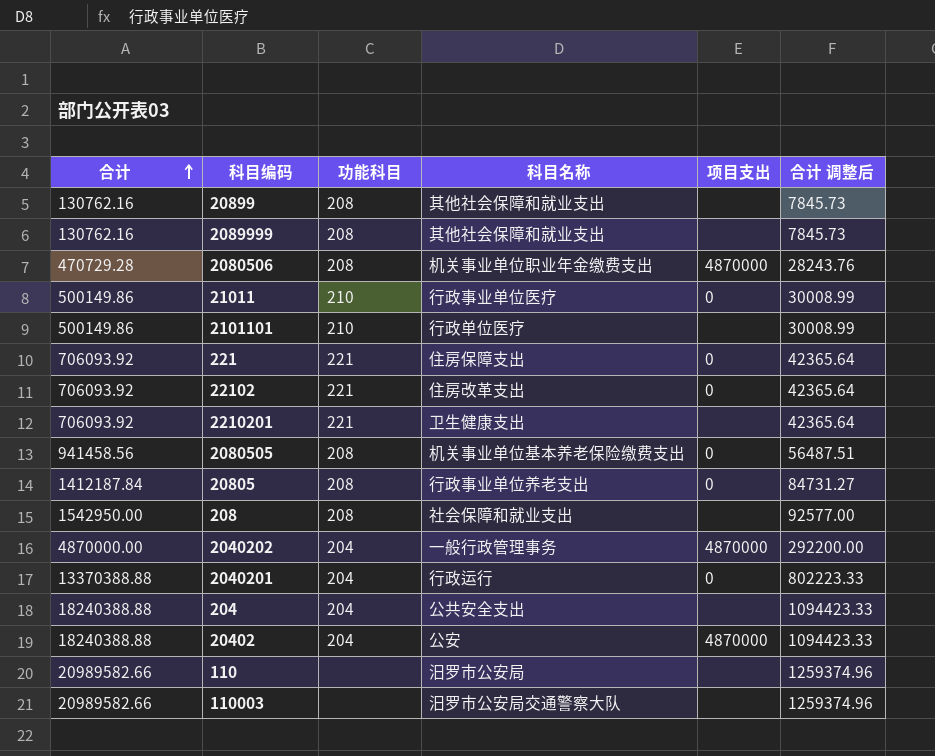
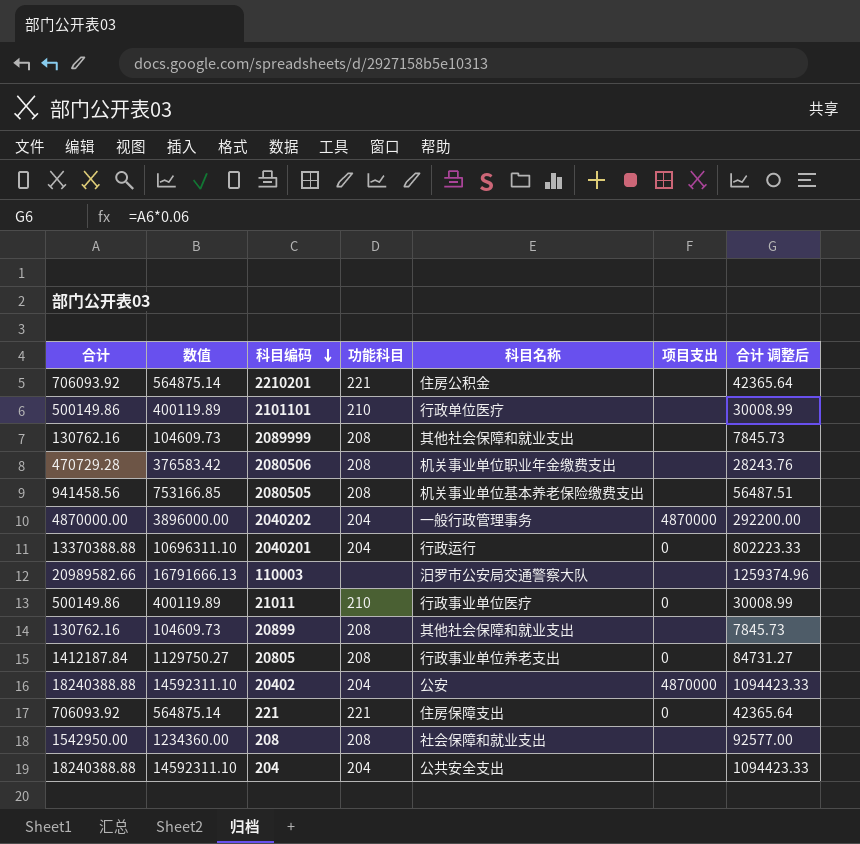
row order: 合计 ascending -> 科目编码 descending
column 数值 | formula: none -> [合计] * 0.8
row 22102: 706093.92 | 221 | 住房改革支出 | 0 | 42365.64 -> none
row 110: 20989582.66 | none | 汨罗市公安局 | none | 1259374.96 -> none
2210201 | 科目名称: 卫生健康支出 -> 住房公积金
2080506 | 项目支出: 4870000 -> none
2080505 | 项目支出: 0 -> none

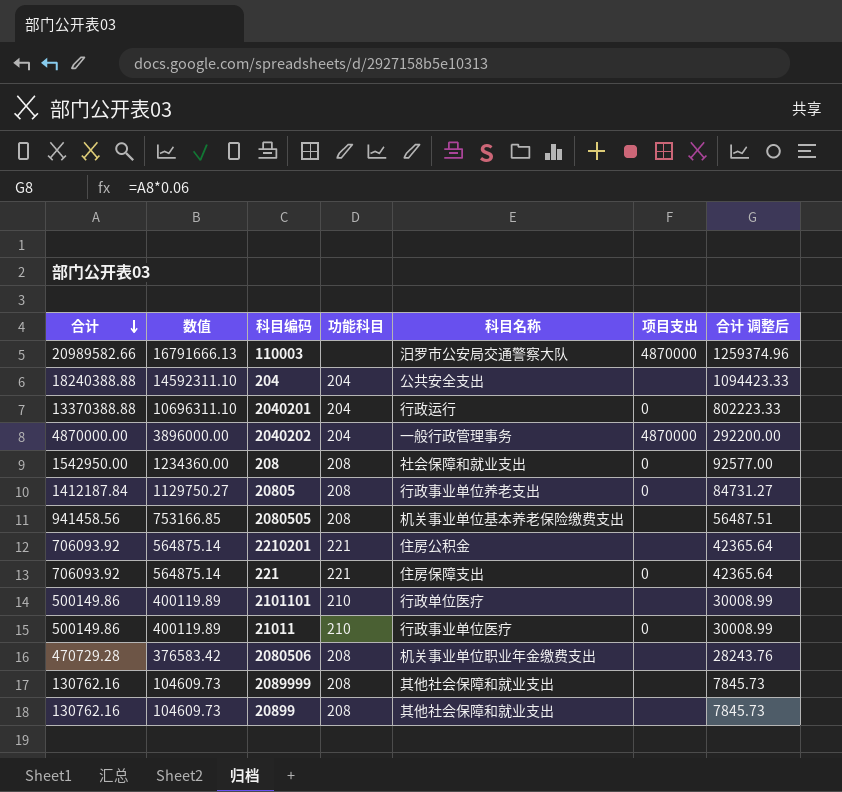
row order: 科目编码 descending -> 合计 descending
row 20402: 18240388.88 | 14592311.10 | 204 | 公安 | 4870000 | 1094423.33 -> none
110003 | 项目支出: none -> 4870000
208 | 项目支出: none -> 0

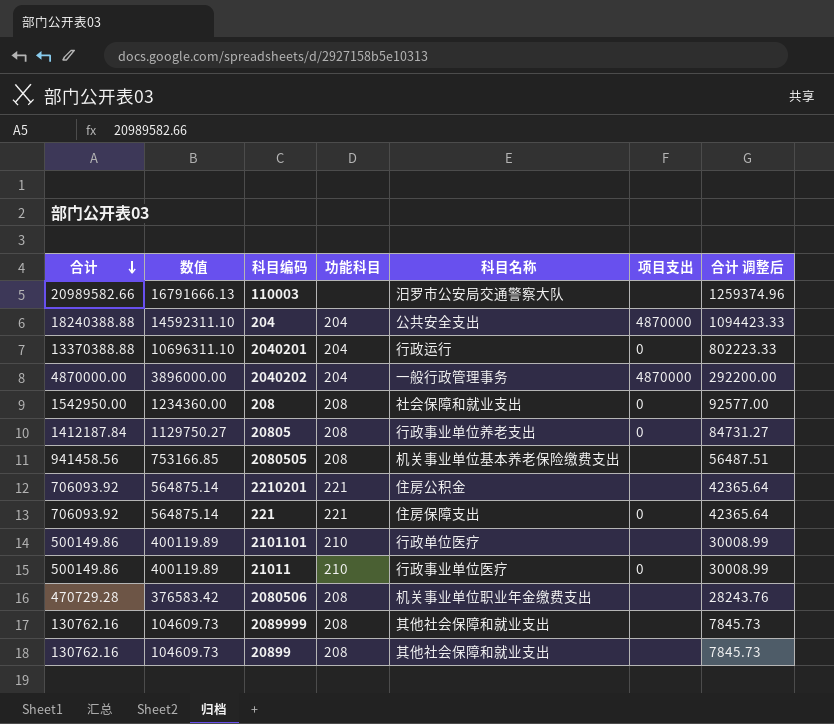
110003 | 项目支出: 4870000 -> none
204 | 项目支出: none -> 4870000

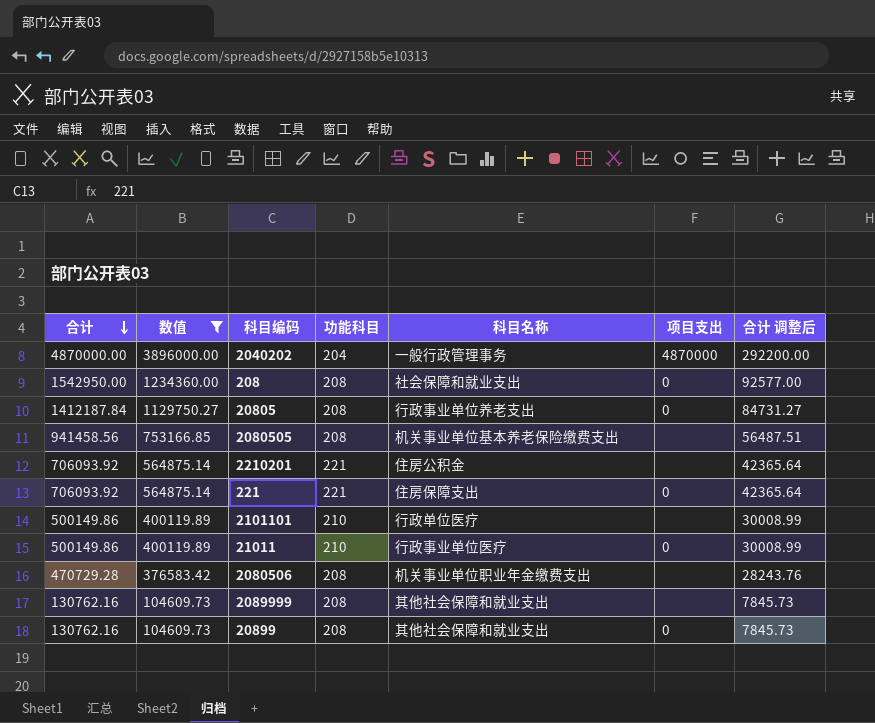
filter: none -> 数值 <= 3896000.00
20899 | 项目支出: none -> 0

